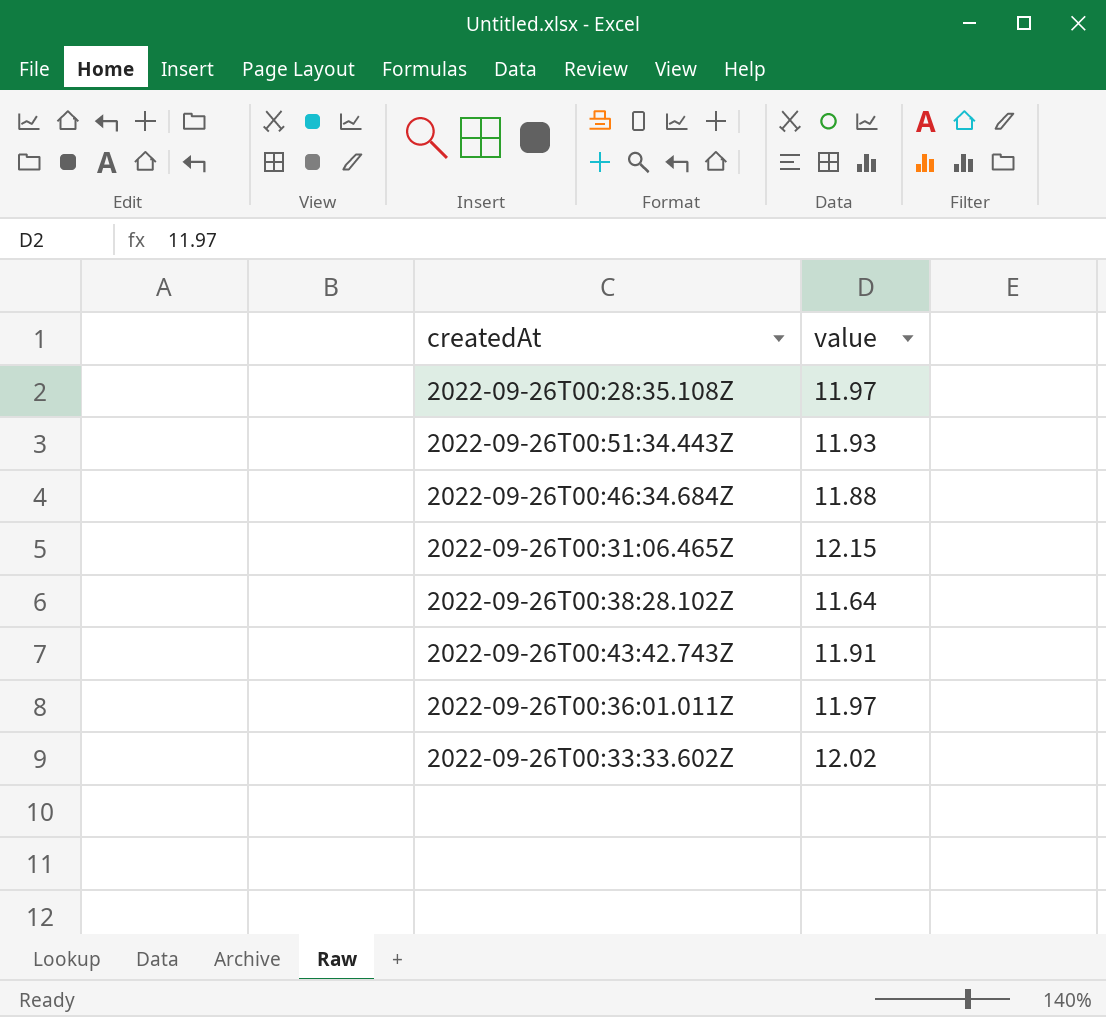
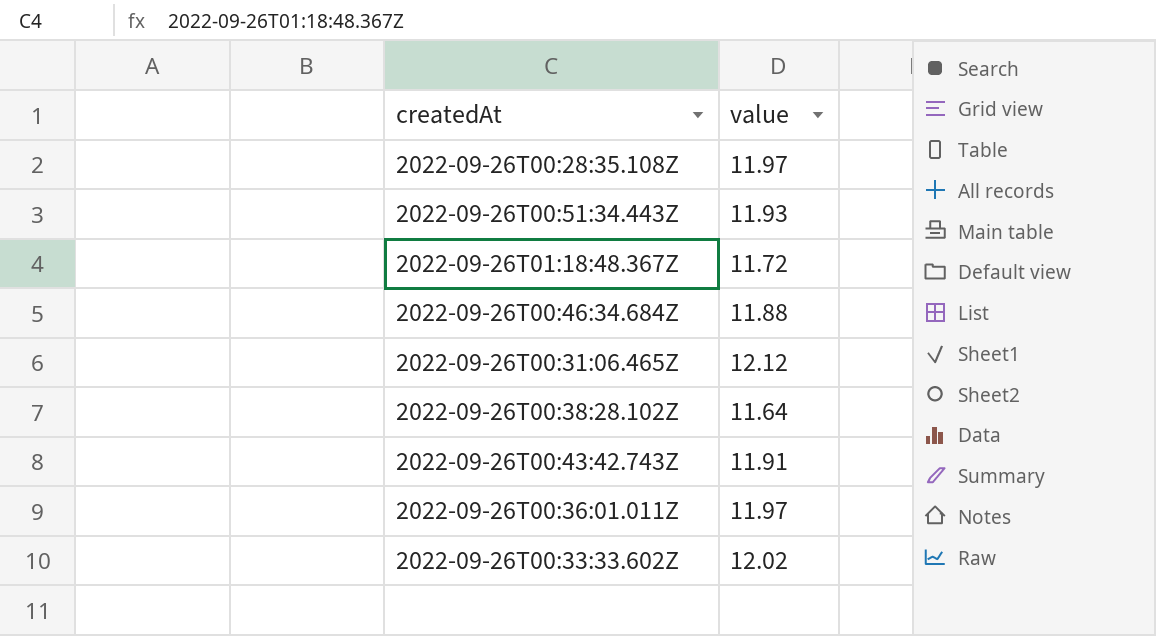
row 2022-09-26T01:18:48.367Z: none -> 11.72
2022-09-26T00:31:06.465Z | value: 12.15 -> 12.12

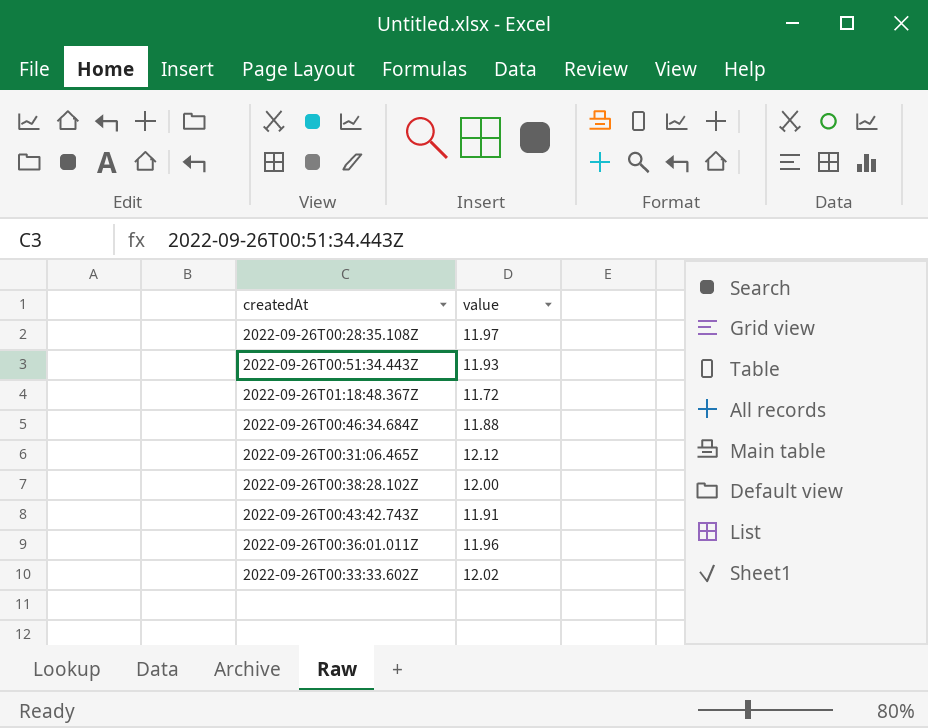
2022-09-26T00:38:28.102Z | value: 11.64 -> 12.00
2022-09-26T00:36:01.011Z | value: 11.97 -> 11.96

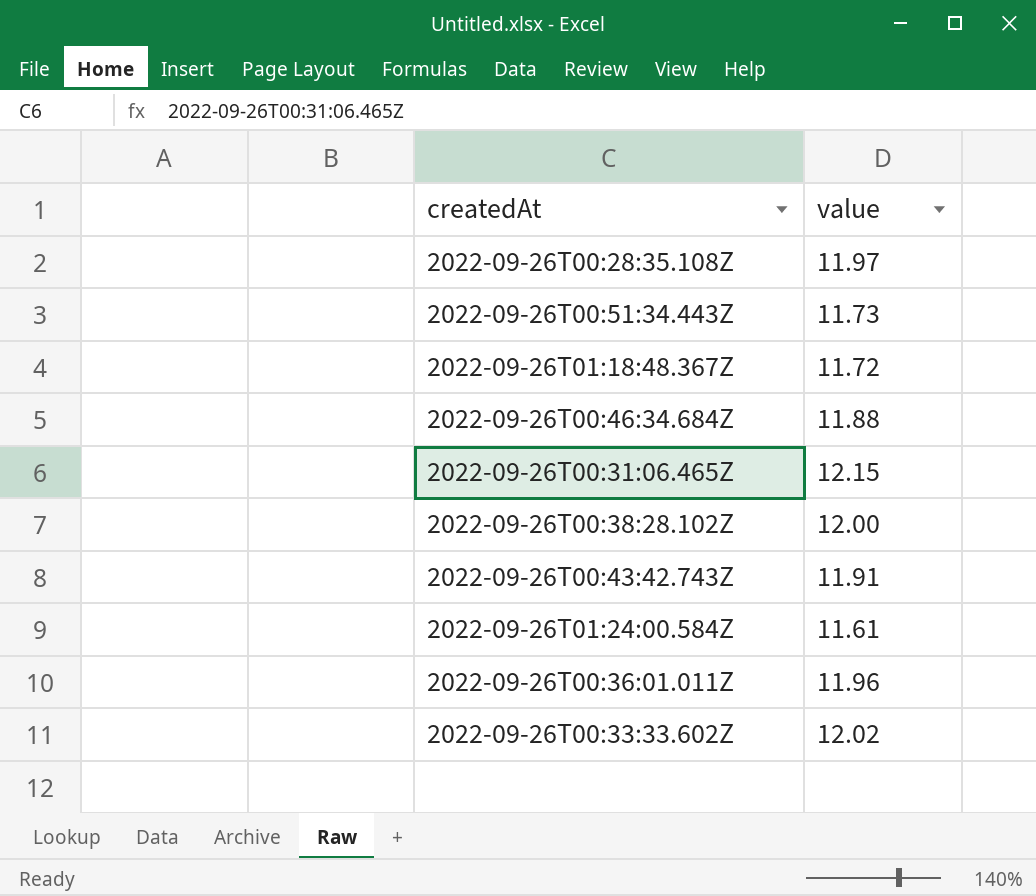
2022-09-26T00:51:34.443Z | value: 11.93 -> 11.73
2022-09-26T00:31:06.465Z | value: 12.12 -> 12.15
row 2022-09-26T01:24:00.584Z: none -> 11.61

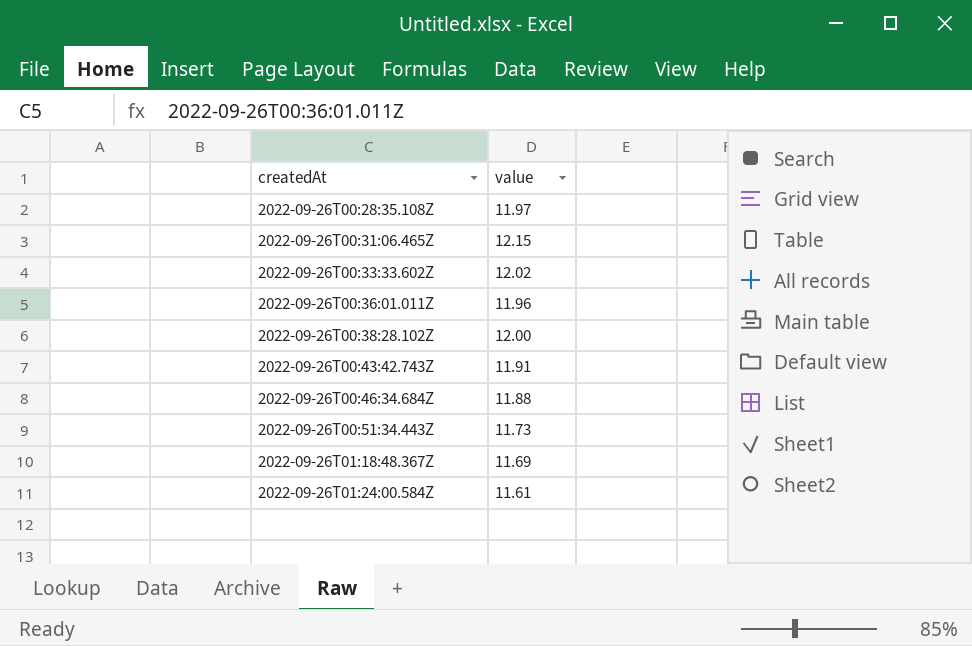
row order: none -> createdAt ascending
2022-09-26T01:18:48.367Z | value: 11.72 -> 11.69

